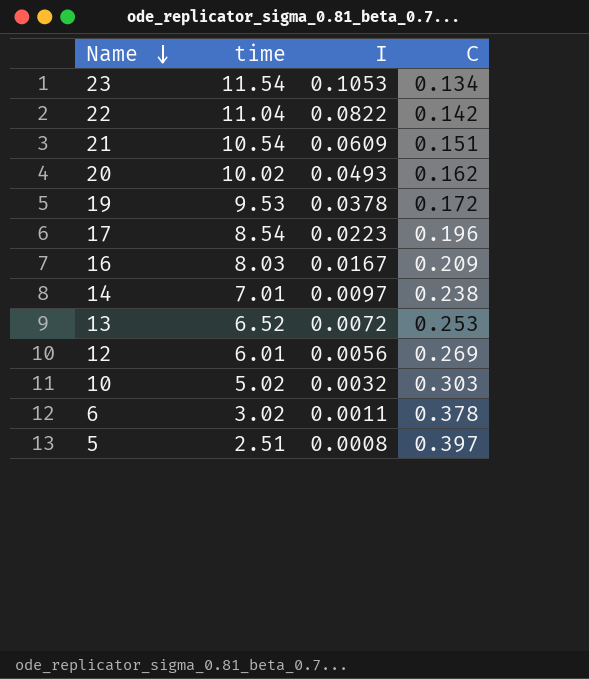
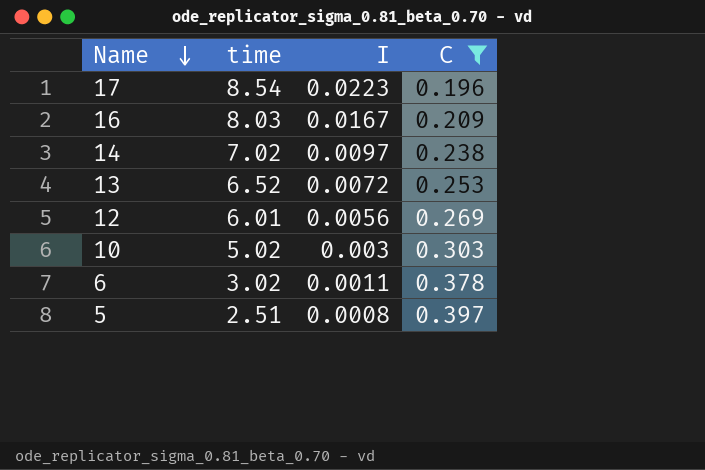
filter: none -> C >= 0.196
14 | time: 7.01 -> 7.02
10 | I: 0.0032 -> 0.003

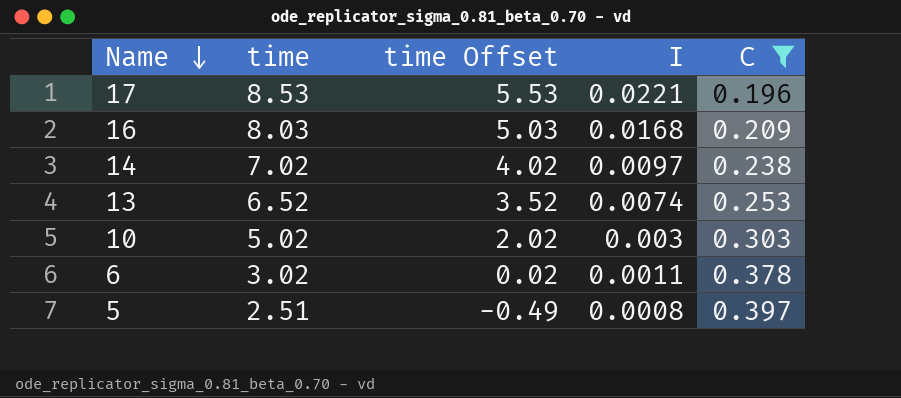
column time Offset | formula: none -> [time] - 3
row 12: 6.01 | 0.0056 | 0.269 -> none
17 | time: 8.54 -> 8.53
17 | I: 0.0223 -> 0.0221
16 | I: 0.0167 -> 0.0168
13 | I: 0.0072 -> 0.0074

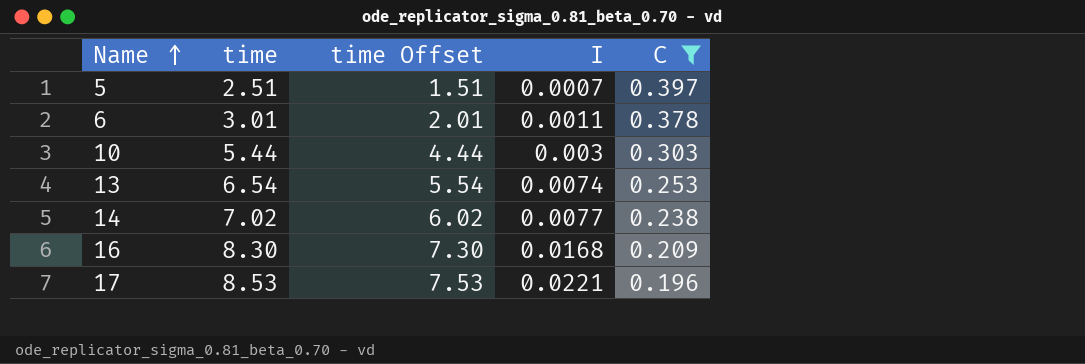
row order: Name descending -> Name ascending
column time Offset | formula: [time] - 3 -> [time] - 1
5 | I: 0.0008 -> 0.0007
6 | time: 3.02 -> 3.01
10 | time: 5.02 -> 5.44
13 | time: 6.52 -> 6.54
14 | I: 0.0097 -> 0.0077
16 | time: 8.03 -> 8.30

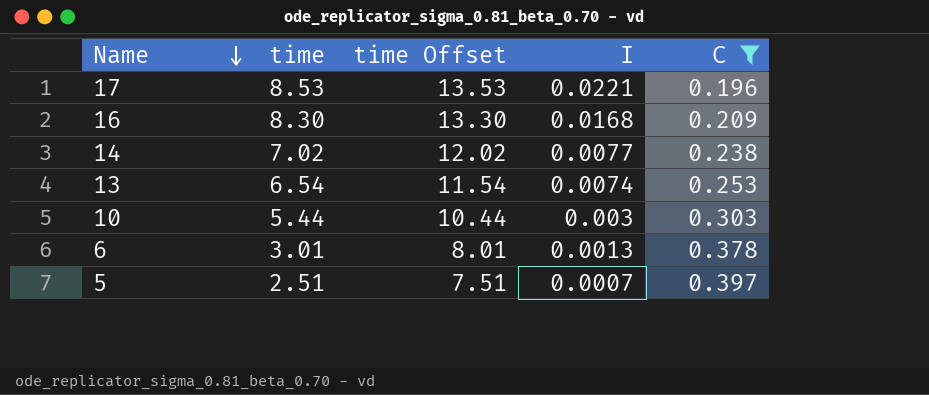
row order: Name ascending -> Name descending
column time Offset | formula: [time] - 1 -> [time] + 5
6 | I: 0.0011 -> 0.0013

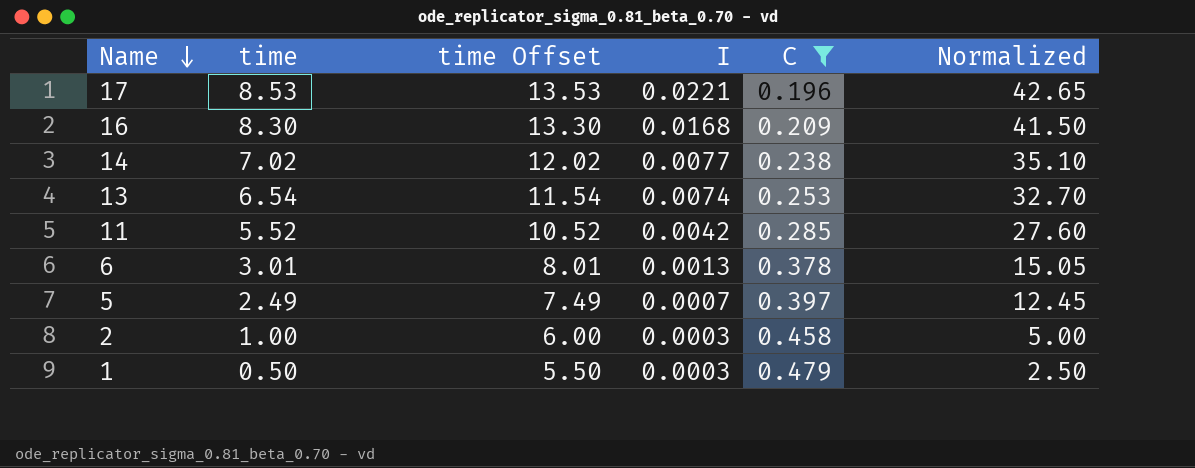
column Normalized | formula: none -> [time] * 5
row 10: 5.44 | 10.44 | 0.003 | 0.303 -> none
row 11: none -> 5.52 | 10.52 | 0.0042 | 0.285 | 27.60
5 | time: 2.51 -> 2.49
5 | time Offset: 7.51 -> 7.49
row 2: none -> 1.00 | 6.00 | 0.0003 | 0.458 | 5.00
row 1: none -> 0.50 | 5.50 | 0.0003 | 0.479 | 2.50

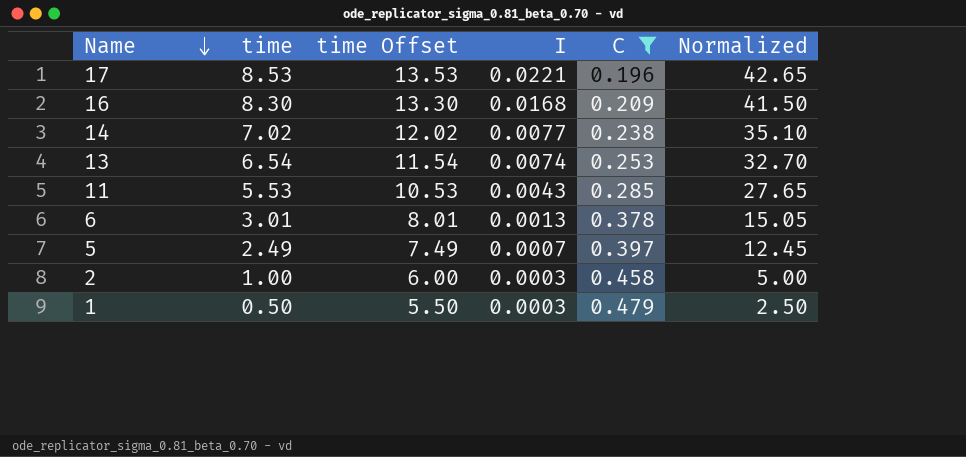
11 | time: 5.52 -> 5.53
11 | time Offset: 10.52 -> 10.53
11 | I: 0.0042 -> 0.0043
11 | Normalized: 27.60 -> 27.65

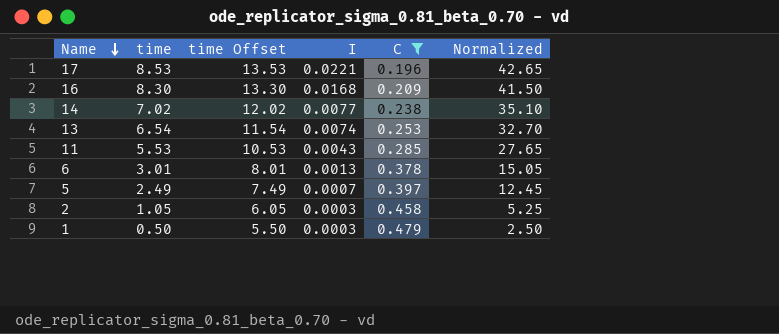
2 | time: 1.00 -> 1.05
2 | time Offset: 6.00 -> 6.05
2 | Normalized: 5.00 -> 5.25

